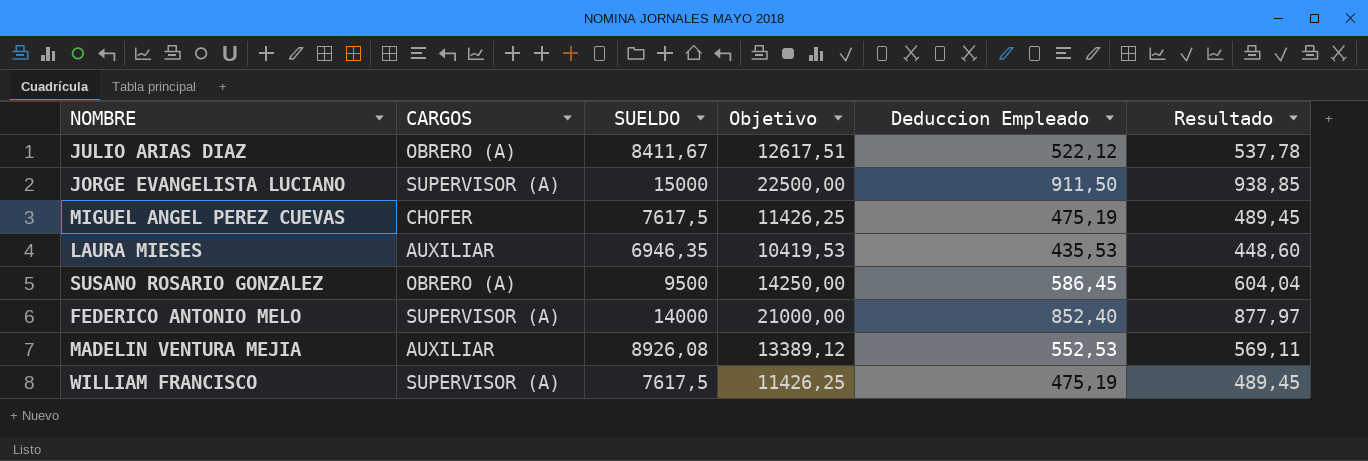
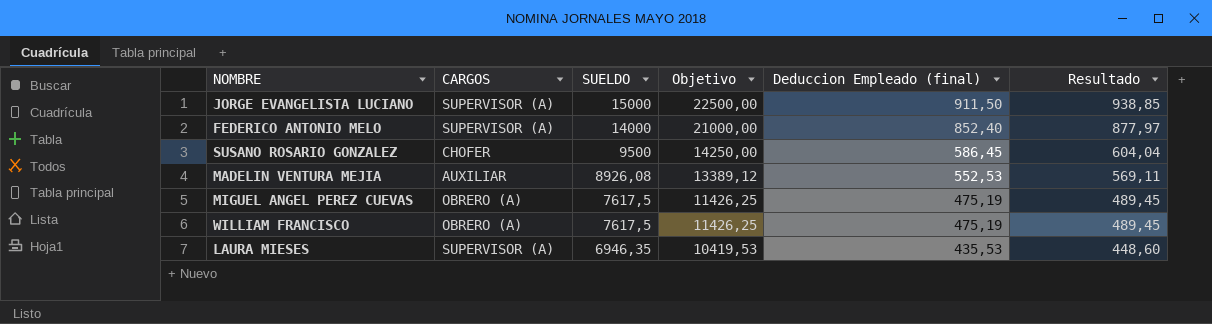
row order: none -> SUELDO descending
column name: Deduccion Empleado -> Deduccion Empleado (final)
row JULIO ARIAS DIAZ: OBRERO (A) | 8411,67 | 12617,51 | 522,12 | 537,78 -> none
SUSANO ROSARIO GONZALEZ | CARGOS: OBRERO (A) -> CHOFER
MIGUEL ANGEL PEREZ CUEVAS | CARGOS: CHOFER -> OBRERO (A)
WILLIAM FRANCISCO | CARGOS: SUPERVISOR (A) -> OBRERO (A)
LAURA MIESES | CARGOS: AUXILIAR -> SUPERVISOR (A)

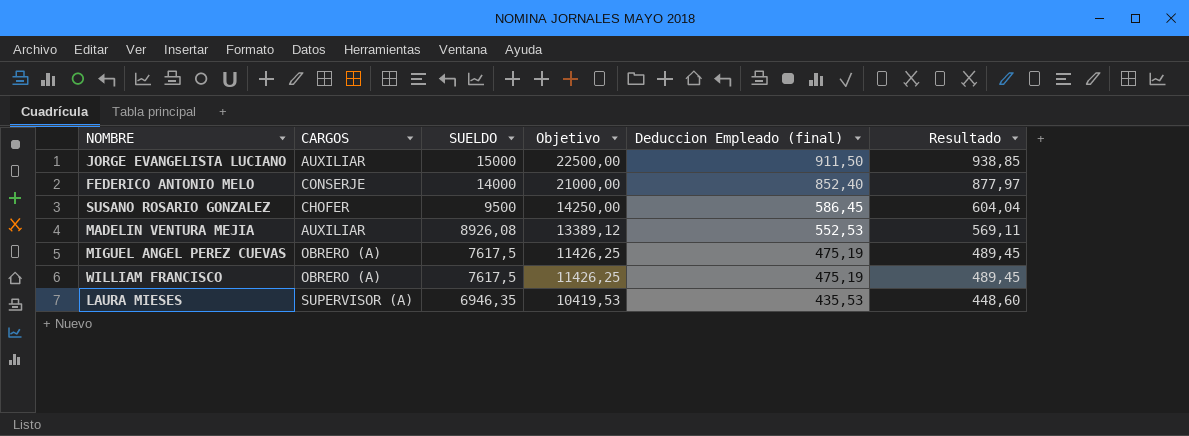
JORGE EVANGELISTA LUCIANO | CARGOS: SUPERVISOR (A) -> AUXILIAR
FEDERICO ANTONIO MELO | CARGOS: SUPERVISOR (A) -> CONSERJE

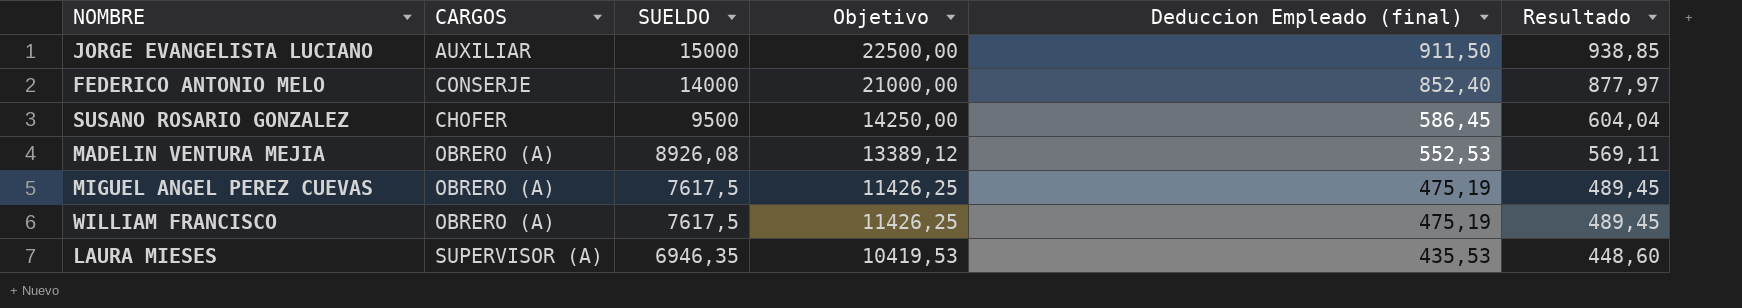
MADELIN VENTURA MEJIA | CARGOS: AUXILIAR -> OBRERO (A)

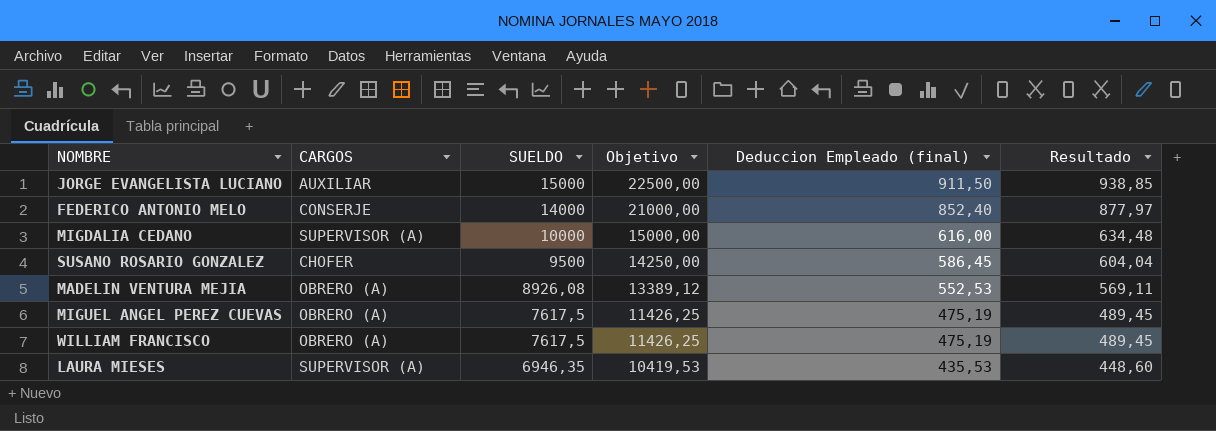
row MIGDALIA CEDANO: none -> SUPERVISOR (A) | 10000 | 15000,00 | 616,00 | 634,48

